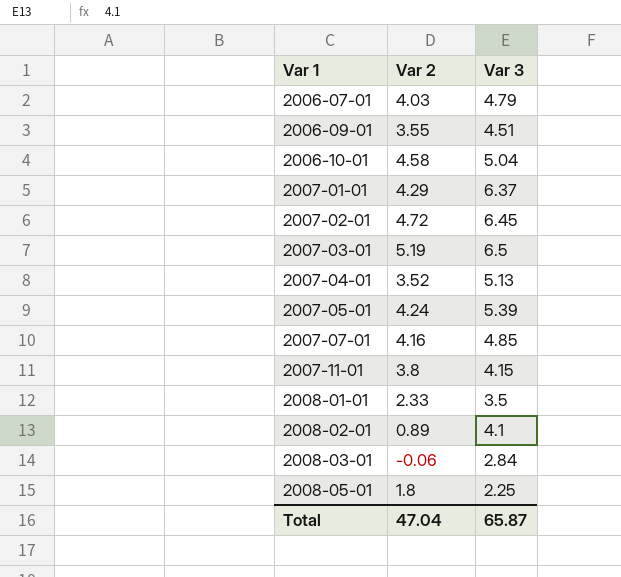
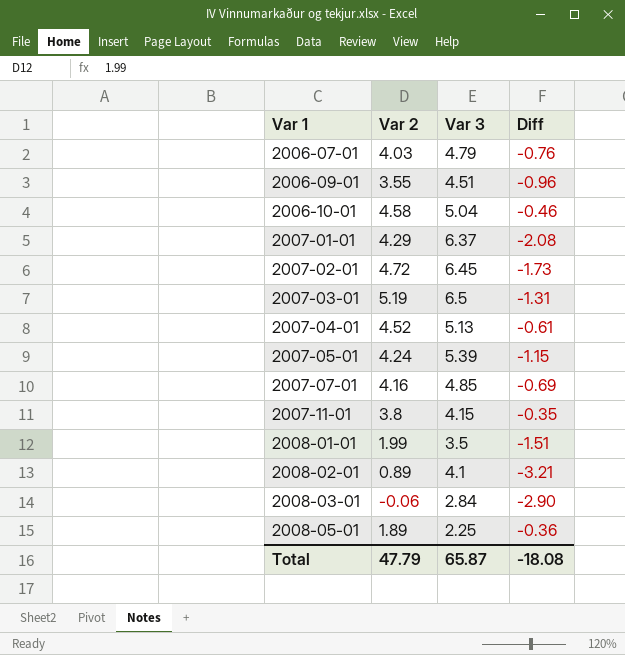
column Diff | formula: none -> [Var 2] - [Var 3]
2007-04-01 | Var 2: 3.52 -> 4.52
2008-01-01 | Var 2: 2.33 -> 1.99
2008-05-01 | Var 2: 1.8 -> 1.89
Total | Var 2: 47.04 -> 47.79

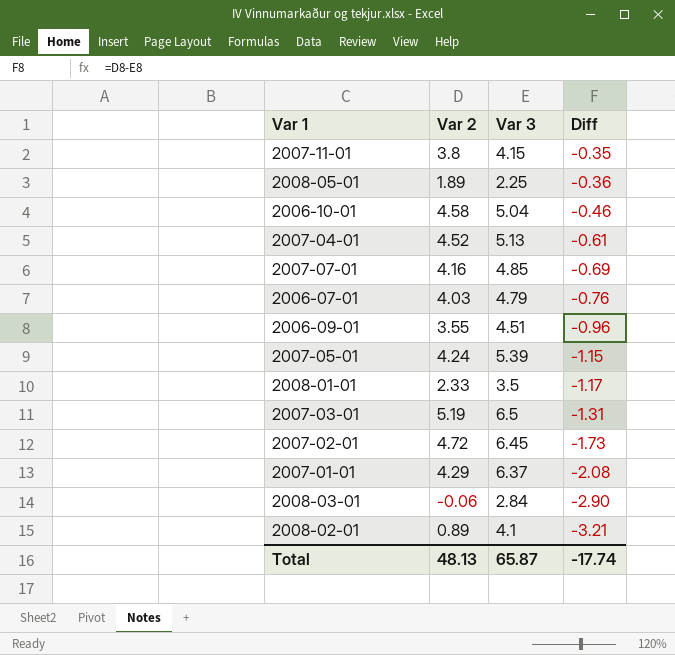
row order: Var 1 ascending -> Diff descending
2008-01-01 | Var 2: 1.99 -> 2.33
2008-01-01 | Diff: -1.51 -> -1.17
Total | Var 2: 47.79 -> 48.13
Total | Diff: -18.08 -> -17.74

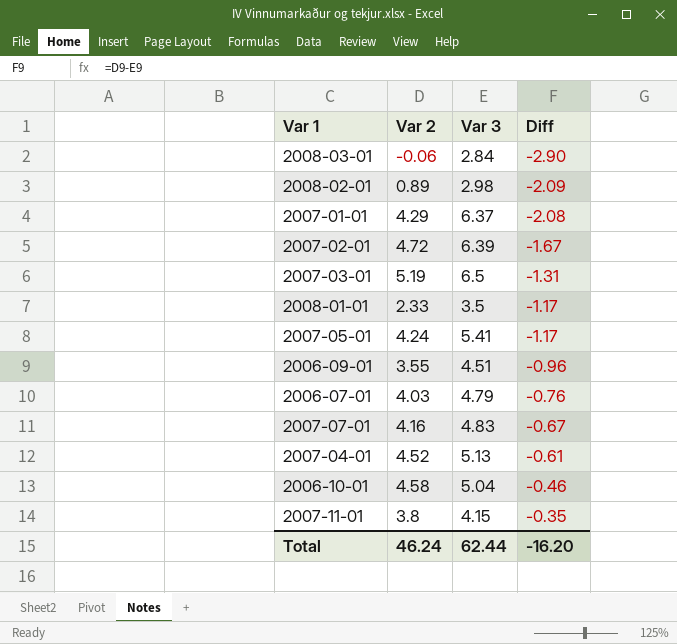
row order: Diff descending -> Diff ascending
row 2008-05-01: 1.89 | 2.25 | -0.36 -> none
2008-02-01 | Var 3: 4.1 -> 2.98
2008-02-01 | Diff: -3.21 -> -2.09
2007-02-01 | Var 3: 6.45 -> 6.39
2007-02-01 | Diff: -1.73 -> -1.67
2007-05-01 | Var 3: 5.39 -> 5.41
2007-05-01 | Diff: -1.15 -> -1.17
2007-07-01 | Var 3: 4.85 -> 4.83
2007-07-01 | Diff: -0.69 -> -0.67
Total | Var 2: 48.13 -> 46.24
Total | Var 3: 65.87 -> 62.44
Total | Diff: -17.74 -> -16.20

